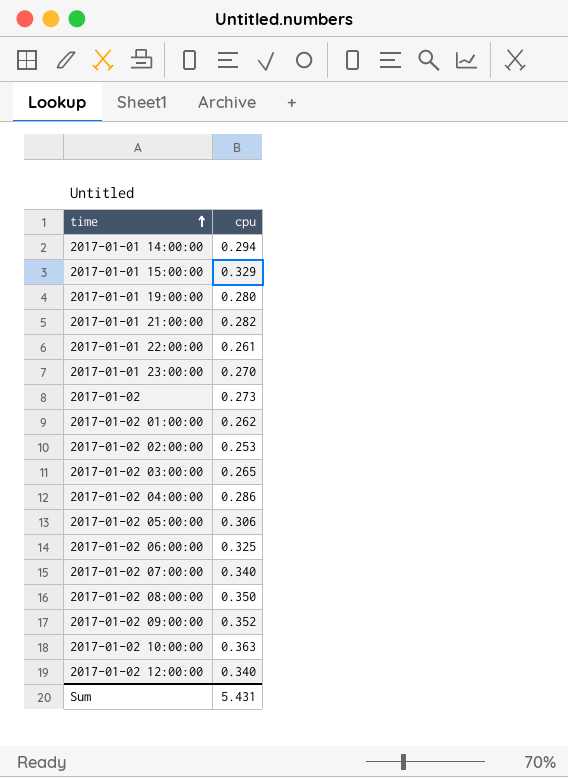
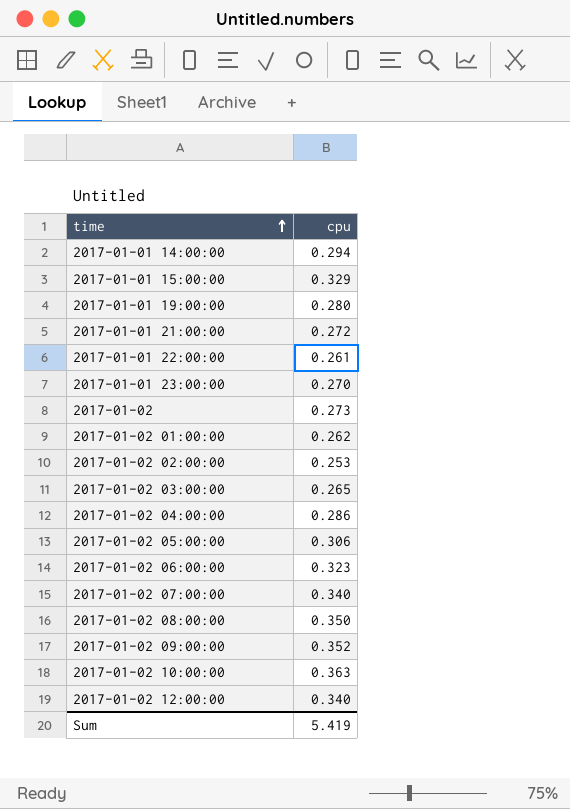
2017-01-01 21:00:00 | cpu: 0.282 -> 0.272
2017-01-02 06:00:00 | cpu: 0.325 -> 0.323
Sum | cpu: 5.431 -> 5.419

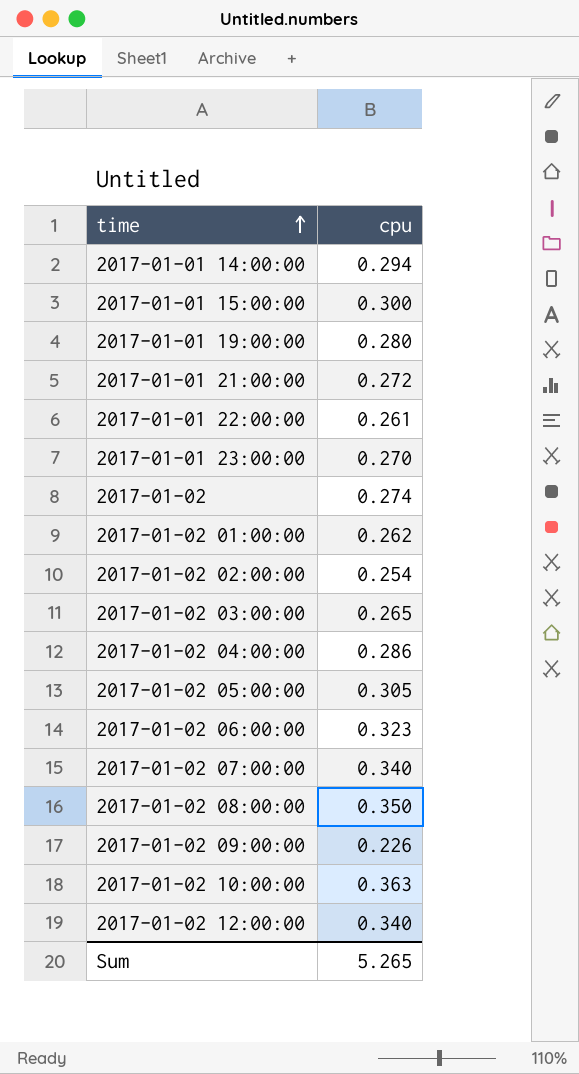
2017-01-01 15:00:00 | cpu: 0.329 -> 0.300
2017-01-02 | cpu: 0.273 -> 0.274
2017-01-02 02:00:00 | cpu: 0.253 -> 0.254
2017-01-02 05:00:00 | cpu: 0.306 -> 0.305
2017-01-02 09:00:00 | cpu: 0.352 -> 0.226
Sum | cpu: 5.419 -> 5.265

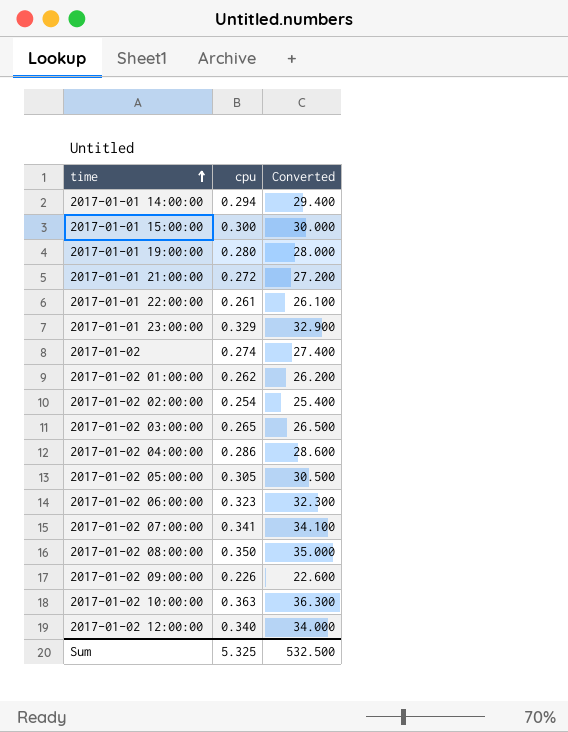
column Converted | formula: none -> [cpu] * 100
2017-01-01 23:00:00 | cpu: 0.270 -> 0.329
2017-01-02 07:00:00 | cpu: 0.340 -> 0.341
Sum | cpu: 5.265 -> 5.325

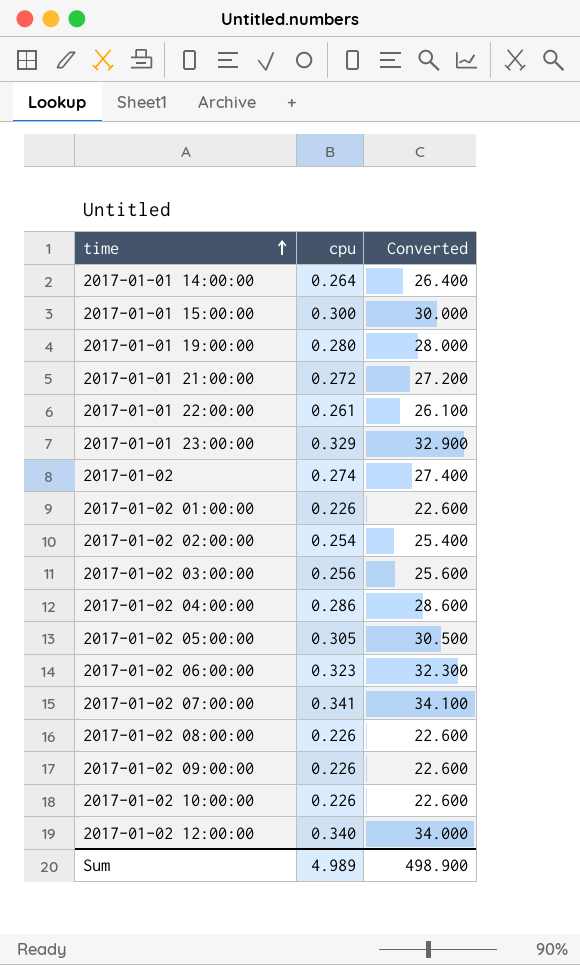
2017-01-01 14:00:00 | cpu: 0.294 -> 0.264
2017-01-01 14:00:00 | Converted: 29.400 -> 26.400
2017-01-02 01:00:00 | cpu: 0.262 -> 0.226
2017-01-02 01:00:00 | Converted: 26.200 -> 22.600
2017-01-02 03:00:00 | cpu: 0.265 -> 0.256
2017-01-02 03:00:00 | Converted: 26.500 -> 25.600
2017-01-02 08:00:00 | cpu: 0.350 -> 0.226
2017-01-02 08:00:00 | Converted: 35.000 -> 22.600
2017-01-02 10:00:00 | cpu: 0.363 -> 0.226
2017-01-02 10:00:00 | Converted: 36.300 -> 22.600
Sum | cpu: 5.325 -> 4.989
Sum | Converted: 532.500 -> 498.900

